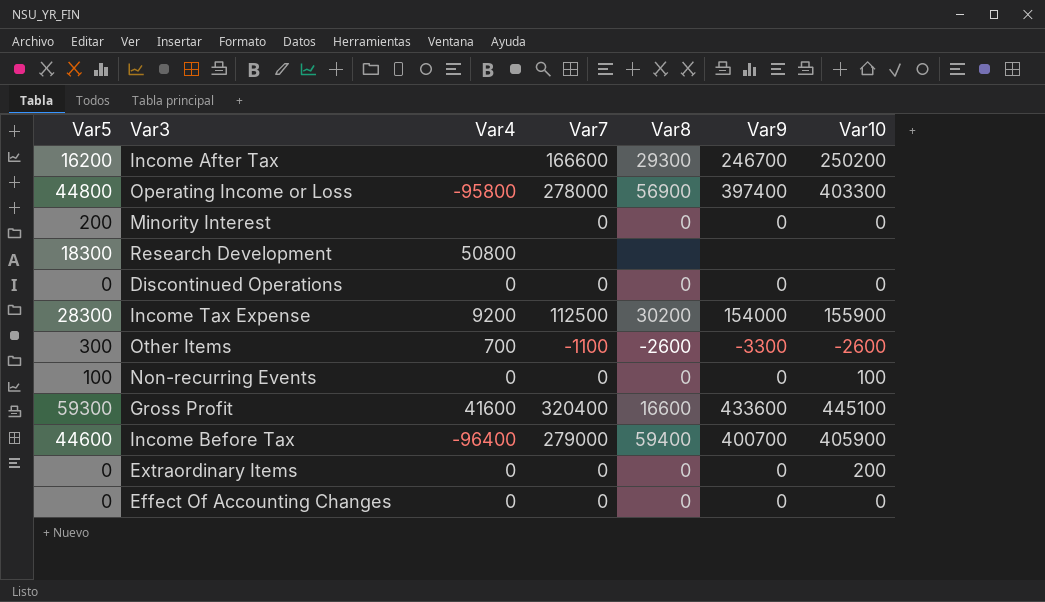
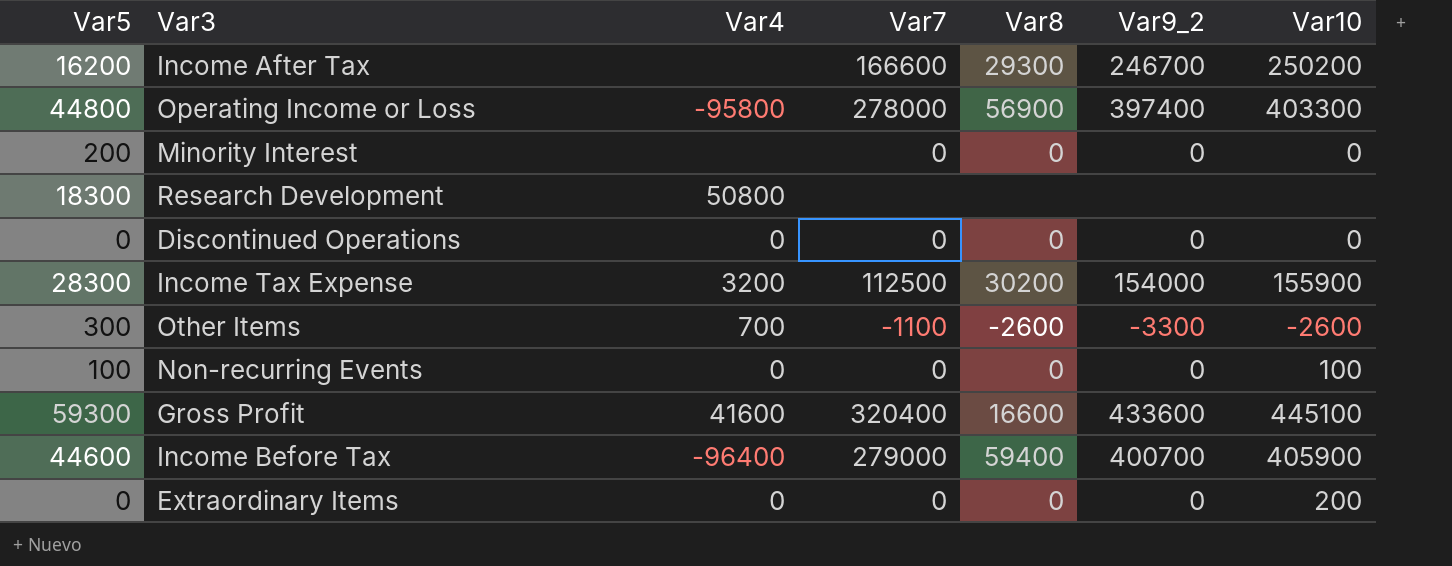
column name: Var9 -> Var9_2
row Effect Of Accounting Changes: 0 | 0 | 0 | 0 | 0 | 0 -> none
Income Tax Expense | Var4: 9200 -> 3200

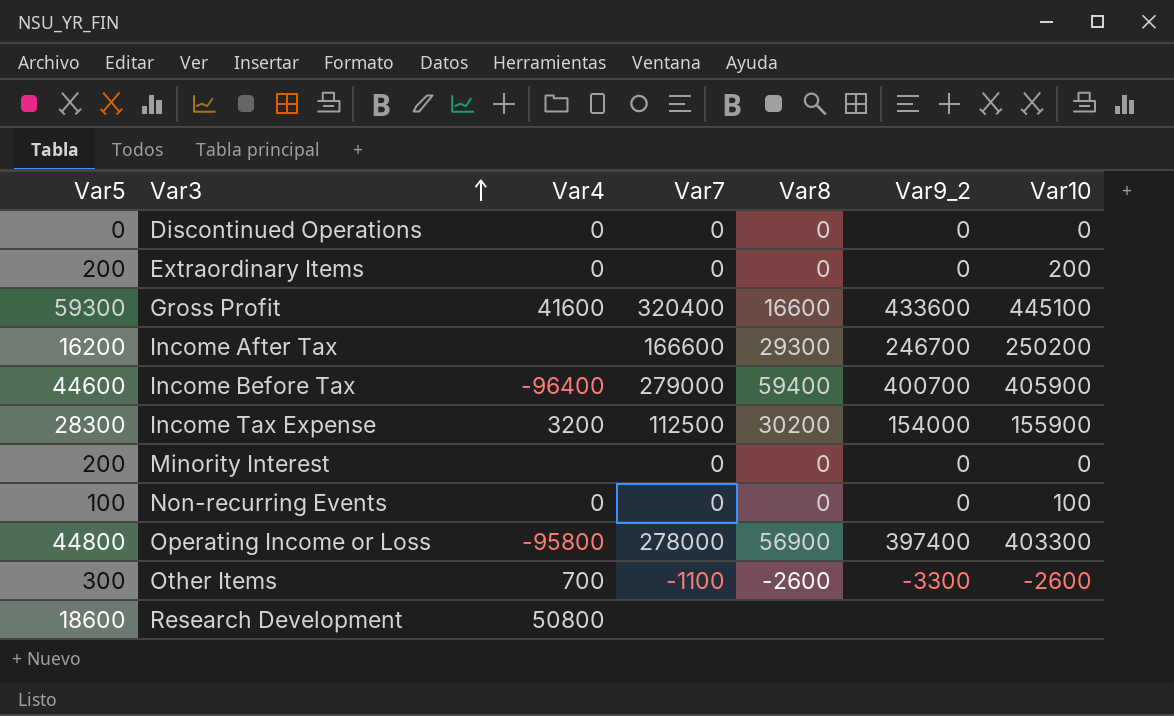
row order: none -> Var3 ascending
Extraordinary Items | Var5: 0 -> 200
Research Development | Var5: 18300 -> 18600

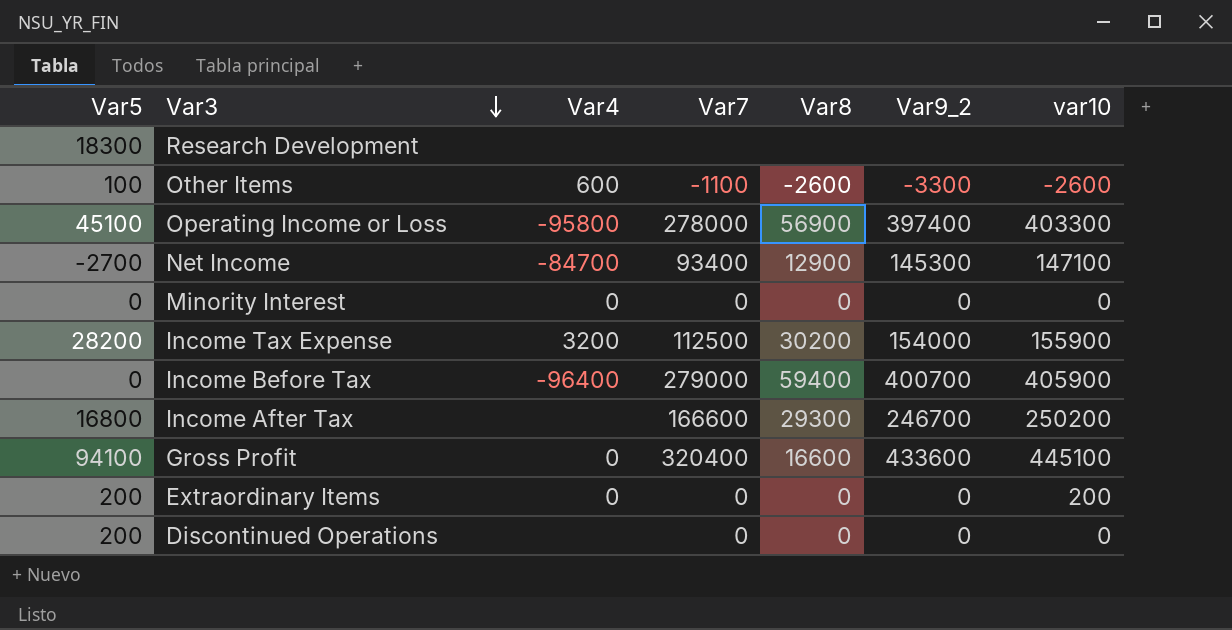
row order: Var3 ascending -> Var3 descending
column name: Var10 -> var10
row Non-recurring Events: 100 | 0 | 0 | 0 | 0 | 100 -> none
Research Development | Var5: 18600 -> 18300
Research Development | Var4: 50800 -> none
Other Items | Var5: 300 -> 100
Other Items | Var4: 700 -> 600
Operating Income or Loss | Var5: 44800 -> 45100
row Net Income: none -> -2700 | -84700 | 93400 | 12900 | 145300 | 147100
Minority Interest | Var5: 200 -> 0
Minority Interest | Var4: none -> 0
Income Tax Expense | Var5: 28300 -> 28200
Income Before Tax | Var5: 44600 -> 0
Income After Tax | Var5: 16200 -> 16800
Gross Profit | Var5: 59300 -> 94100
Gross Profit | Var4: 41600 -> 0
Discontinued Operations | Var5: 0 -> 200
Discontinued Operations | Var4: 0 -> none

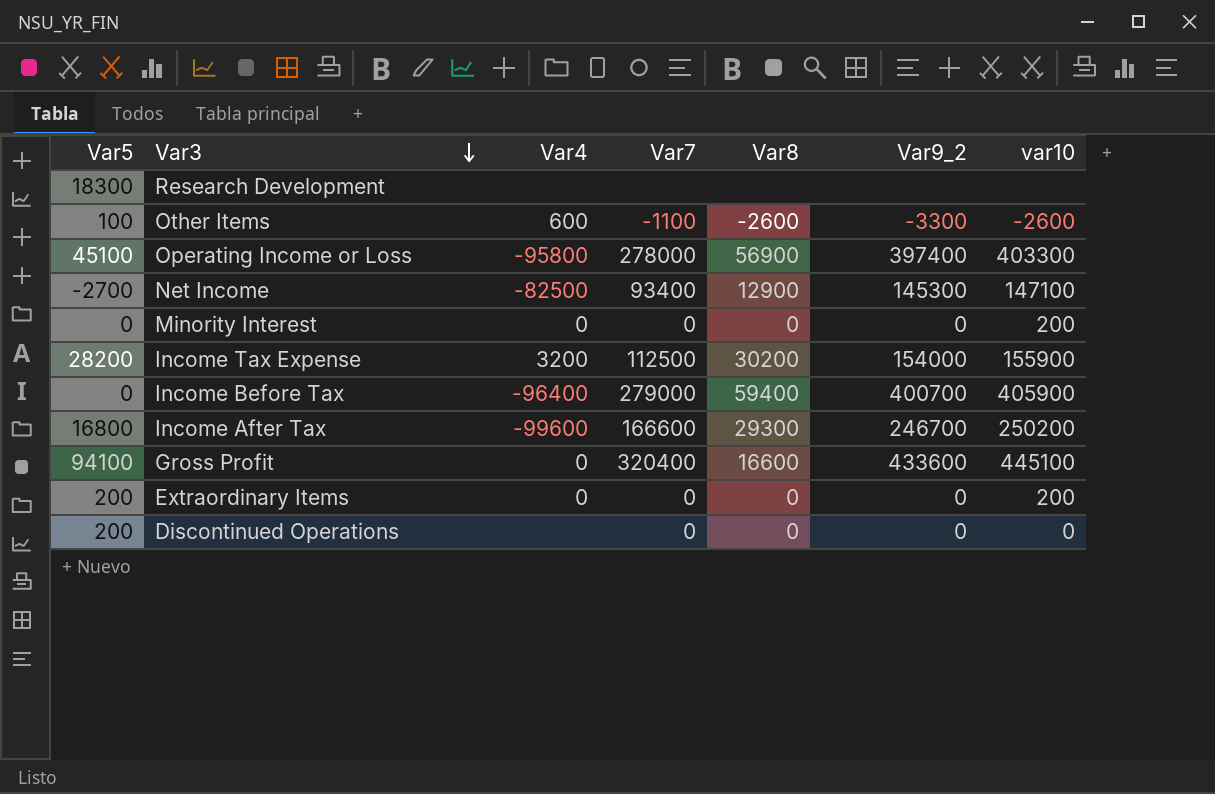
Net Income | Var4: -84700 -> -82500
Minority Interest | var10: 0 -> 200
Income After Tax | Var4: none -> -99600

